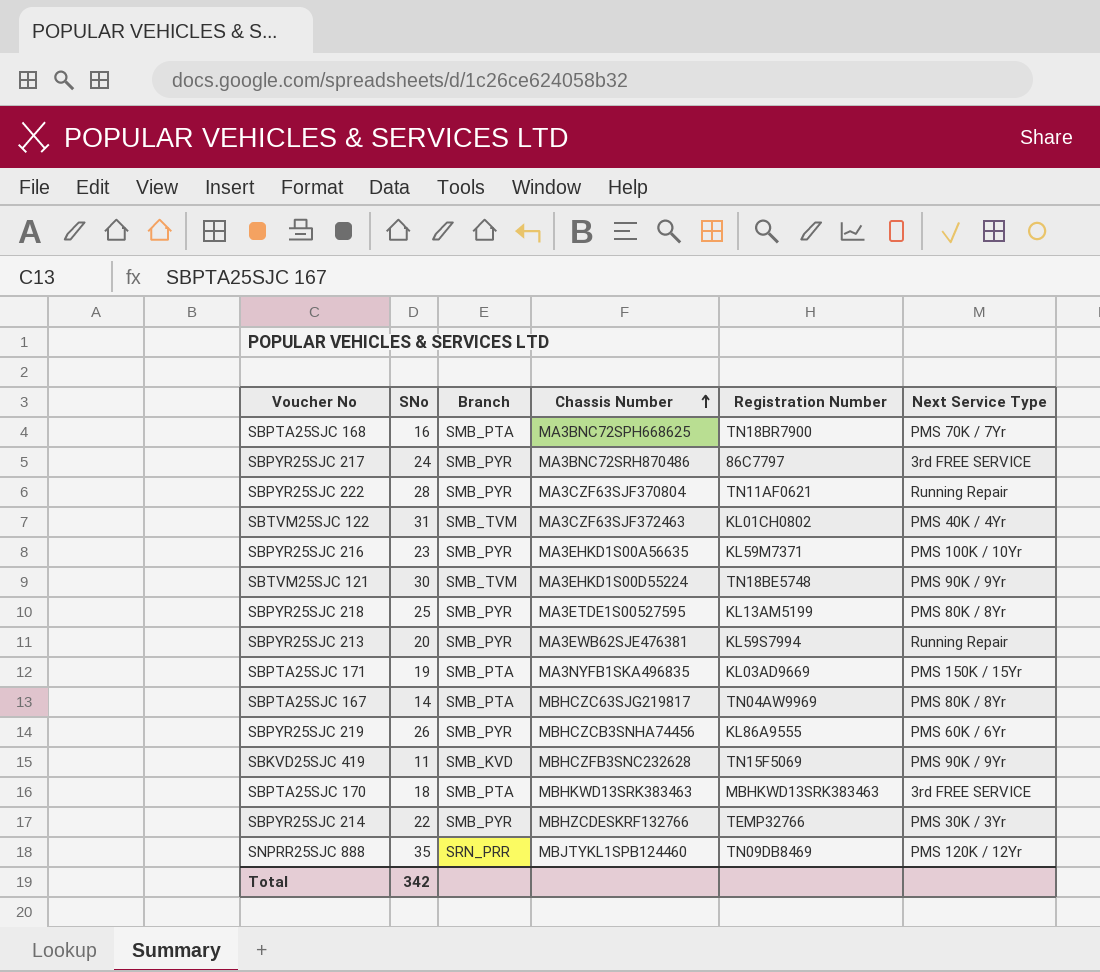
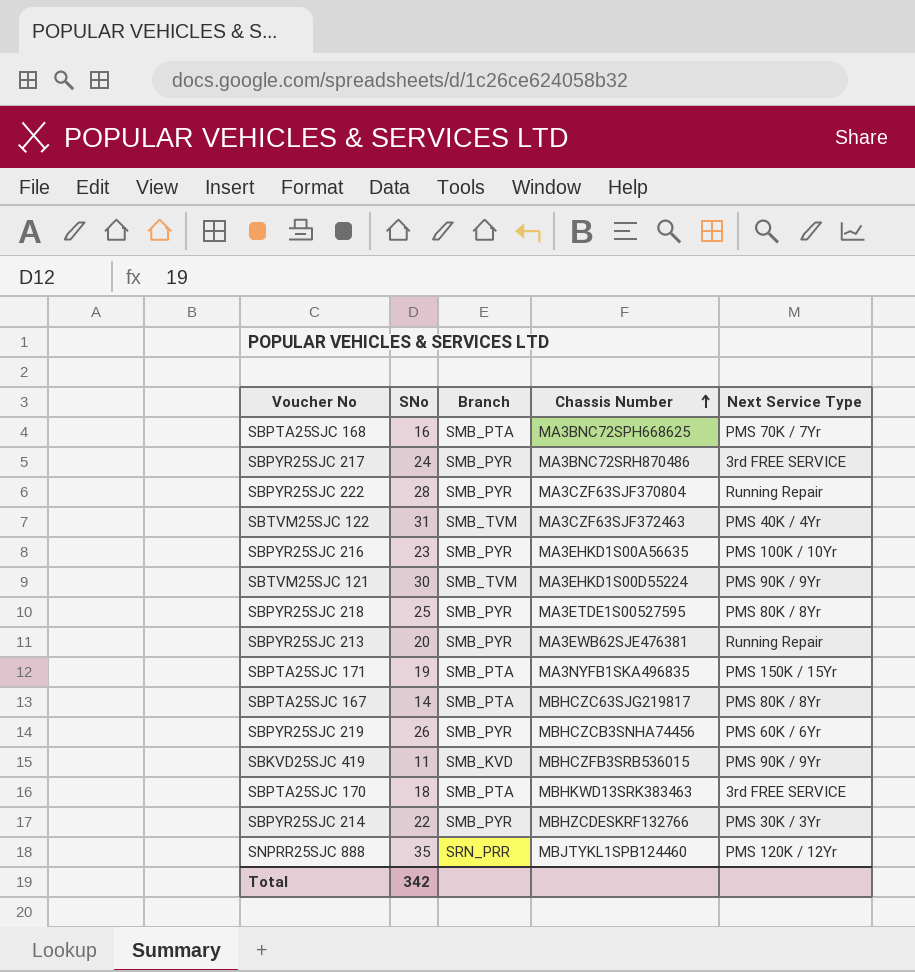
column Registration Number | position: 5 -> none
SBKVD25SJC 419 | Chassis Number: MBHCZFB3SNC232628 -> MBHCZFB3SRB536015

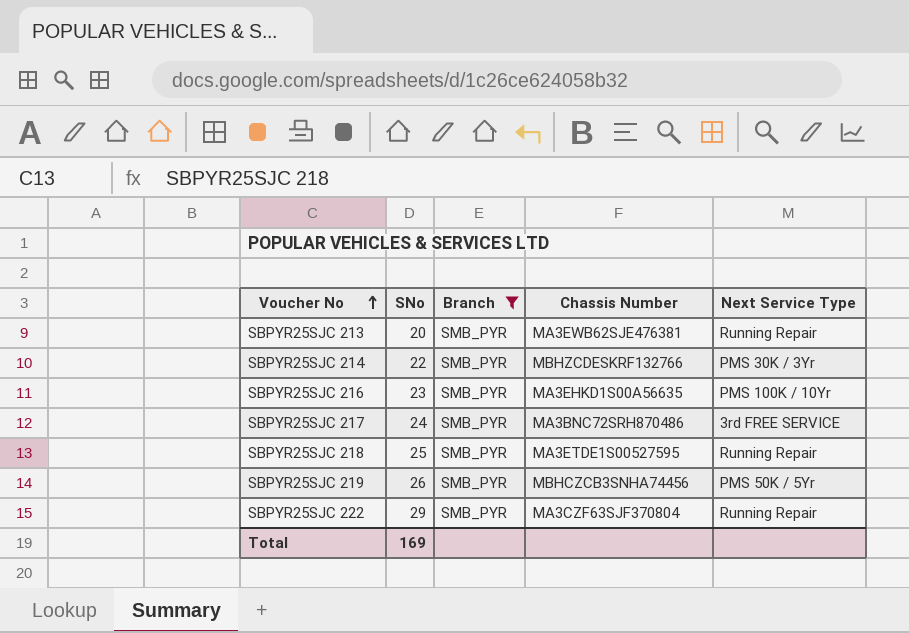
filter: none -> Branch = SMB_PYR
row order: Chassis Number ascending -> Voucher No ascending
SBPYR25SJC 218 | Next Service Type: PMS 80K / 8Yr -> Running Repair
SBPYR25SJC 219 | Next Service Type: PMS 60K / 6Yr -> PMS 50K / 5Yr
SBPYR25SJC 222 | SNo: 28 -> 29
Total | SNo: 342 -> 169

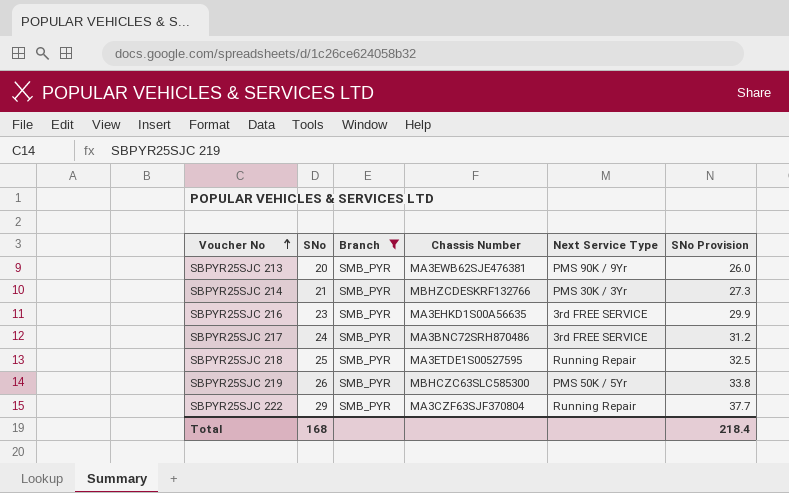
column SNo Provision | formula: none -> [SNo] * 1.3
SBPYR25SJC 213 | Next Service Type: Running Repair -> PMS 90K / 9Yr
SBPYR25SJC 214 | SNo: 22 -> 21
SBPYR25SJC 216 | Next Service Type: PMS 100K / 10Yr -> 3rd FREE SERVICE
SBPYR25SJC 219 | Chassis Number: MBHCZCB3SNHA74456 -> MBHCZC63SLC585300
Total | SNo: 169 -> 168

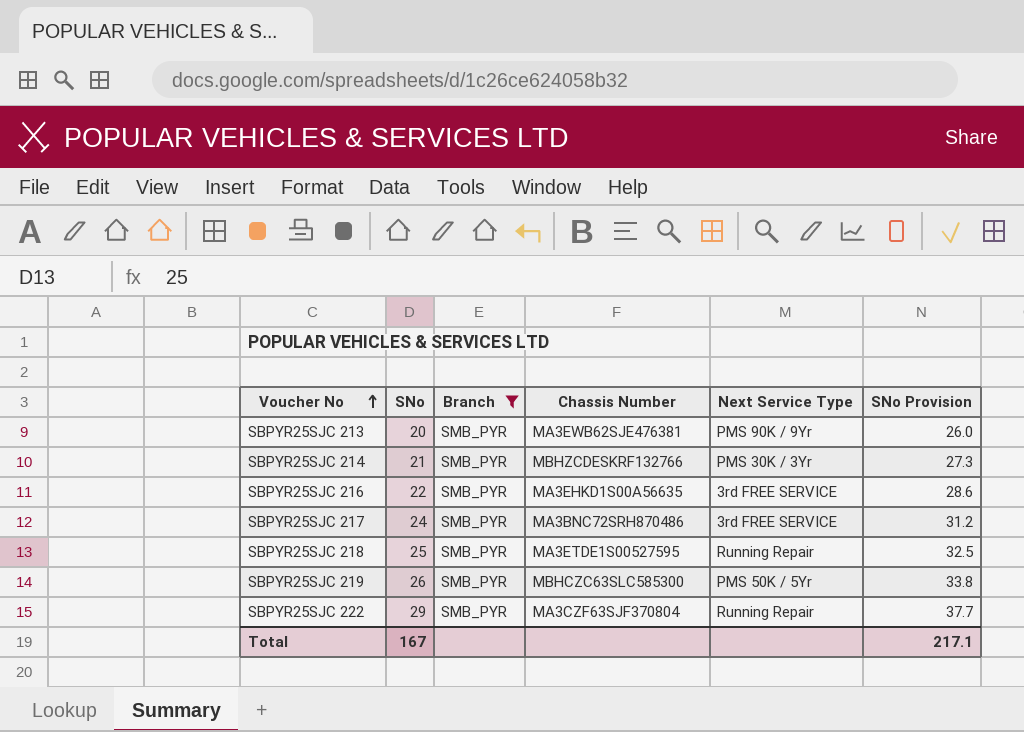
SBPYR25SJC 216 | SNo: 23 -> 22
SBPYR25SJC 216 | SNo Provision: 29.9 -> 28.6
Total | SNo: 168 -> 167
Total | SNo Provision: 218.4 -> 217.1

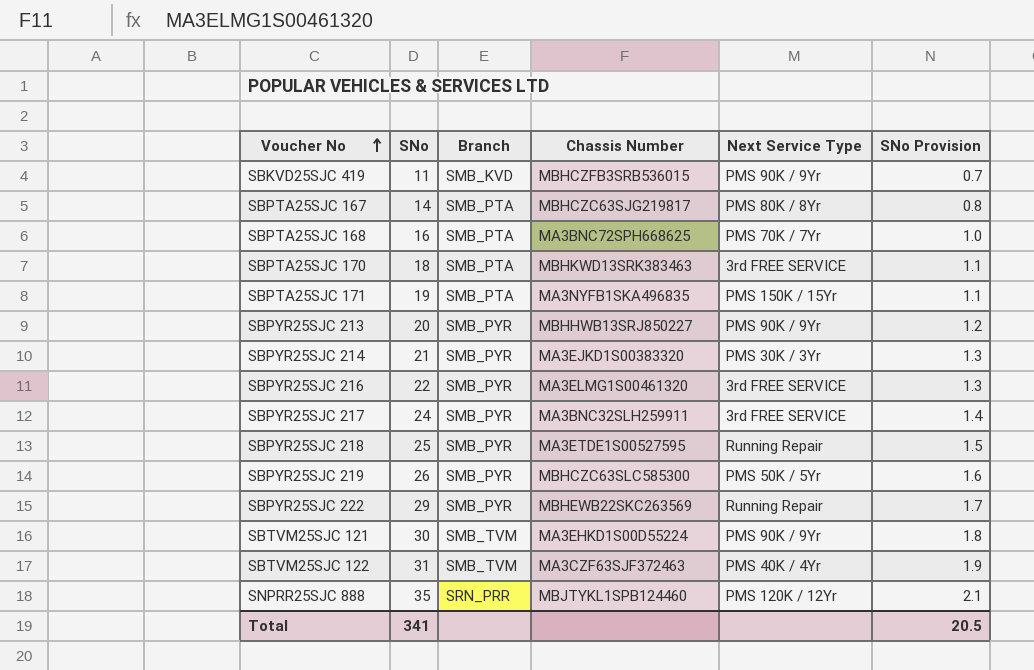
filter: Branch = SMB_PYR -> none
column SNo Provision | formula: [SNo] * 1.3 -> [SNo] * 0.06
SBPYR25SJC 213 | Chassis Number: MA3EWB62SJE476381 -> MBHHWB13SRJ850227
SBPYR25SJC 214 | Chassis Number: MBHZCDESKRF132766 -> MA3EJKD1S00383320
SBPYR25SJC 216 | Chassis Number: MA3EHKD1S00A56635 -> MA3ELMG1S00461320
SBPYR25SJC 217 | Chassis Number: MA3BNC72SRH870486 -> MA3BNC32SLH259911
SBPYR25SJC 222 | Chassis Number: MA3CZF63SJF370804 -> MBHEWB22SKC263569
Total | SNo: 167 -> 341
Total | SNo Provision: 217.1 -> 20.5

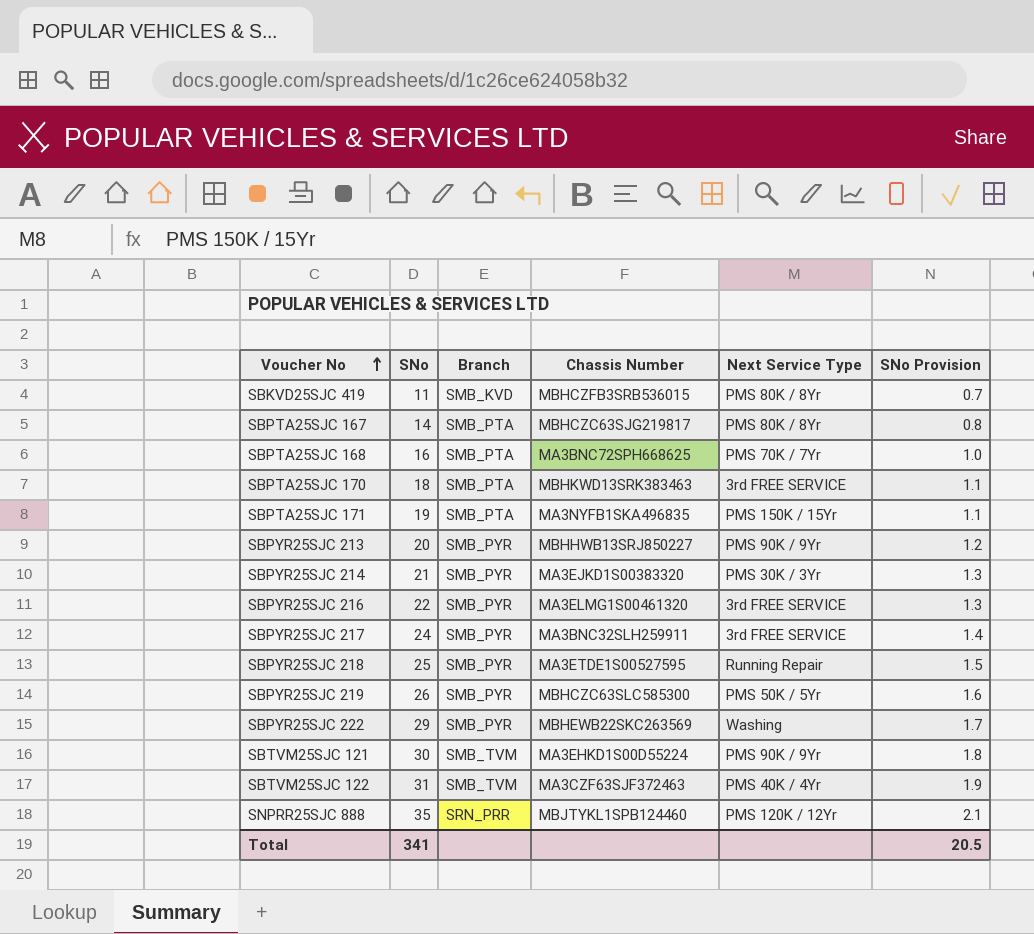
SBKVD25SJC 419 | Next Service Type: PMS 90K / 9Yr -> PMS 80K / 8Yr
SBPYR25SJC 222 | Next Service Type: Running Repair -> Washing

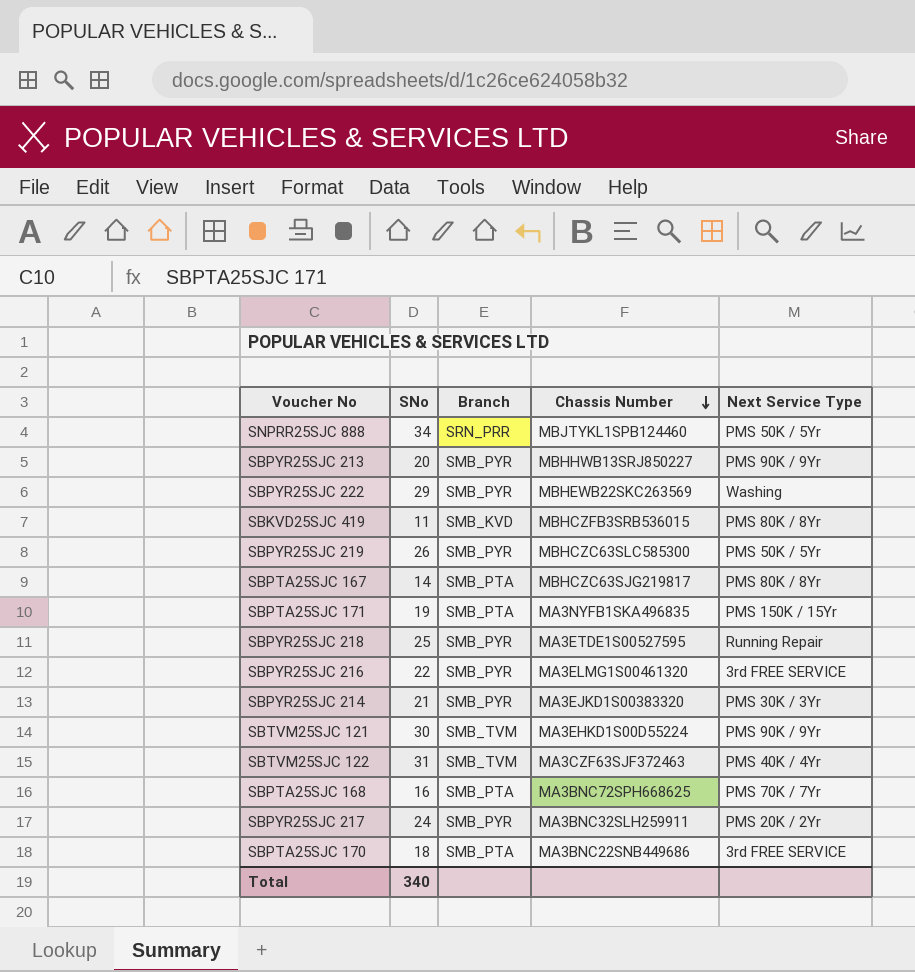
row order: Voucher No ascending -> Chassis Number descending
column SNo Provision | formula: [SNo] * 0.06 -> none
SNPRR25SJC 888 | SNo: 35 -> 34
SNPRR25SJC 888 | Next Service Type: PMS 120K / 12Yr -> PMS 50K / 5Yr
SBPYR25SJC 217 | Next Service Type: 3rd FREE SERVICE -> PMS 20K / 2Yr
SBPTA25SJC 170 | Chassis Number: MBHKWD13SRK383463 -> MA3BNC22SNB449686
Total | SNo: 341 -> 340

